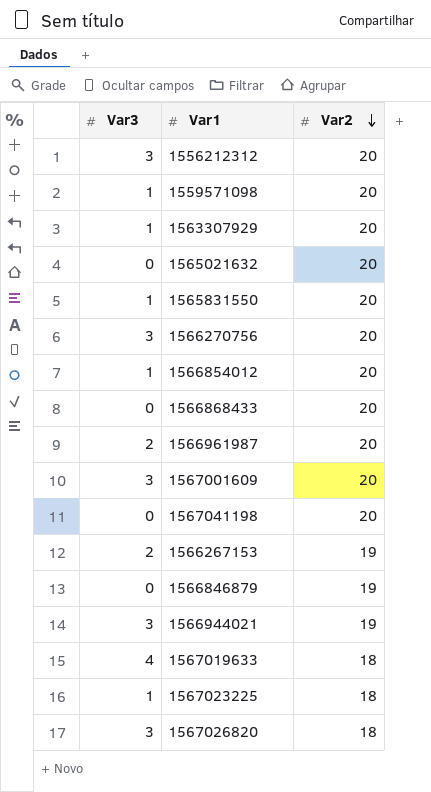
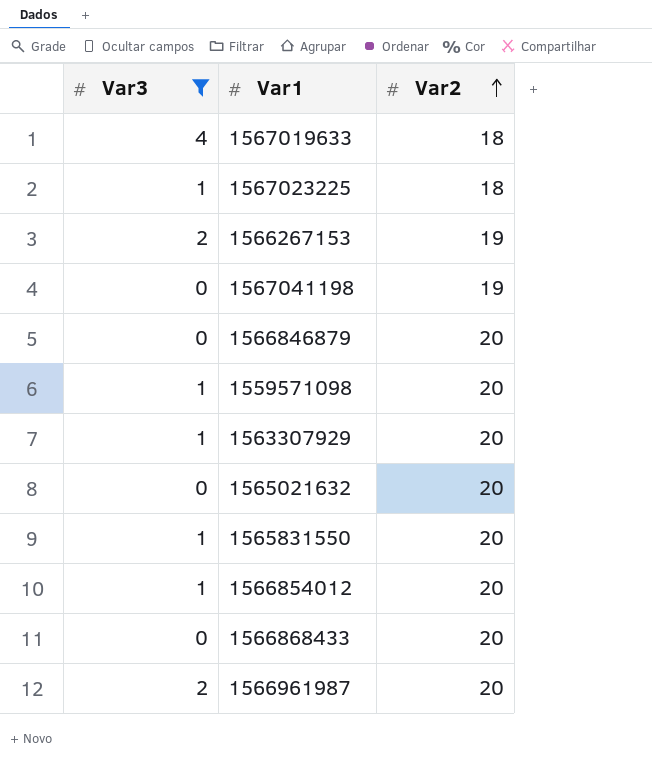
filter: none -> Var3 != 3
row order: Var2 descending -> Var2 ascending
1567041198 | Var2: 20 -> 19
1566846879 | Var2: 19 -> 20

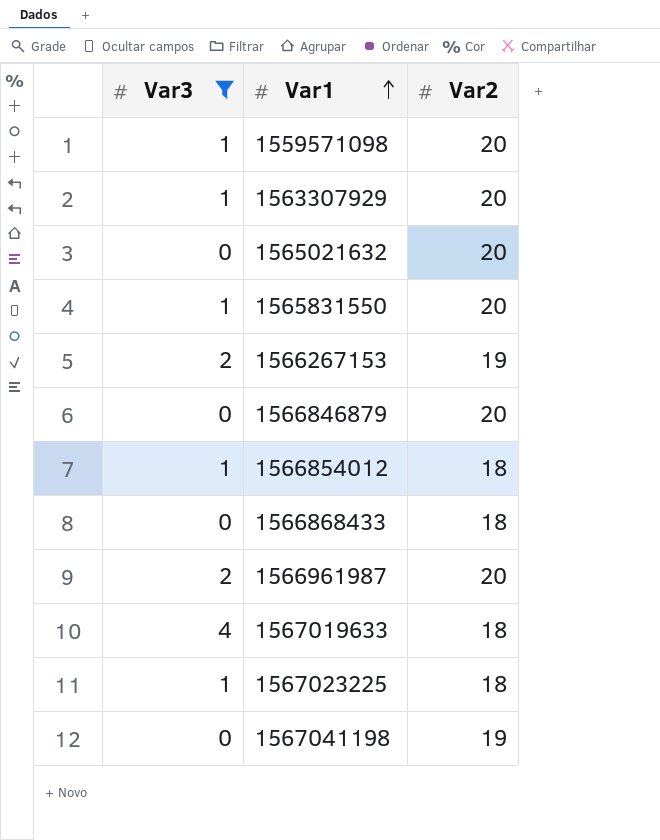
row order: Var2 ascending -> Var1 ascending
1566854012 | Var2: 20 -> 18
1566868433 | Var2: 20 -> 18

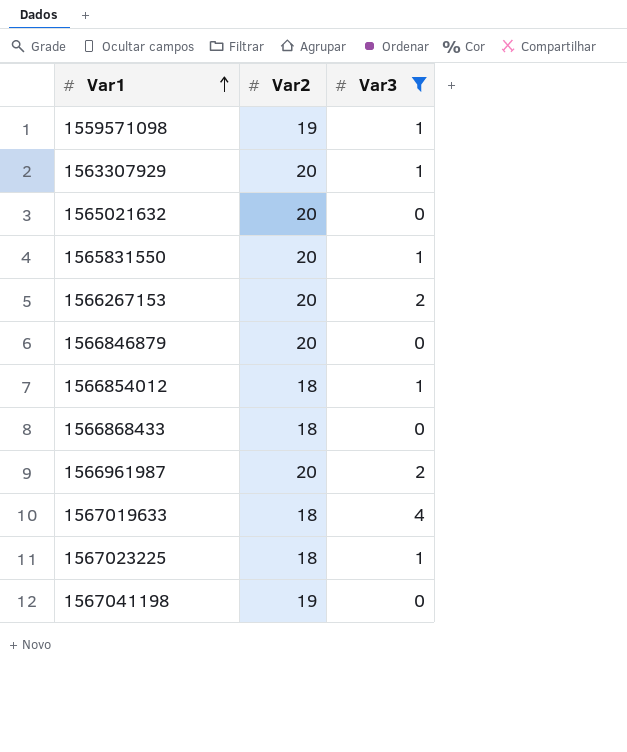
column Var3 | position: 1 -> 3
1559571098 | Var2: 20 -> 19
1566267153 | Var2: 19 -> 20

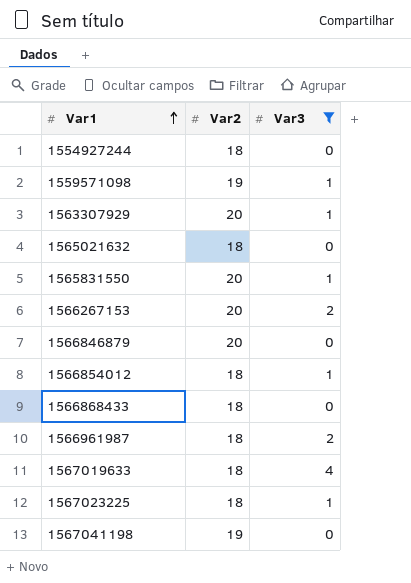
row 1554927244: none -> 18 | 0
1565021632 | Var2: 20 -> 18
1566961987 | Var2: 20 -> 18

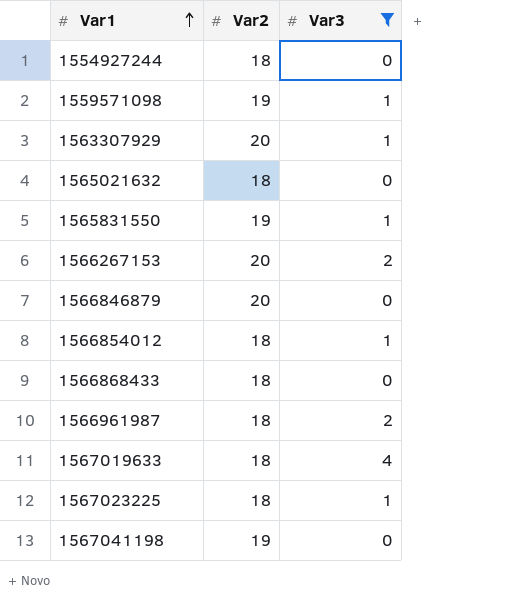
1565831550 | Var2: 20 -> 19

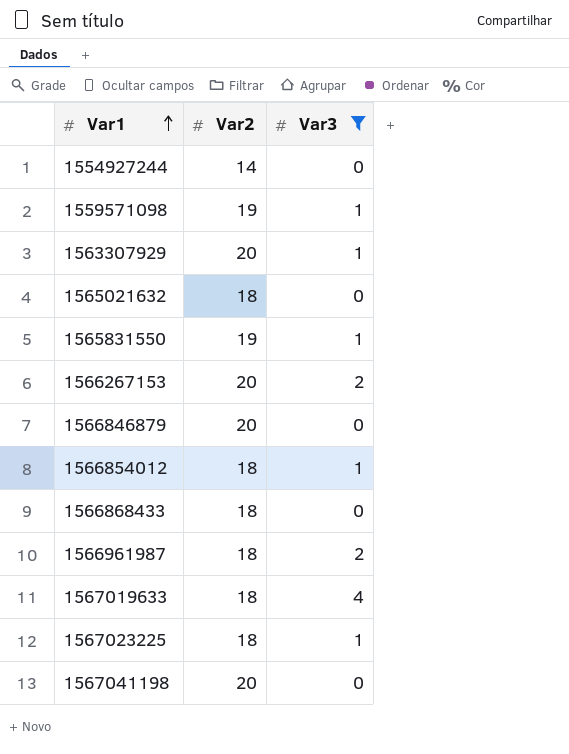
1554927244 | Var2: 18 -> 14
1567041198 | Var2: 19 -> 20

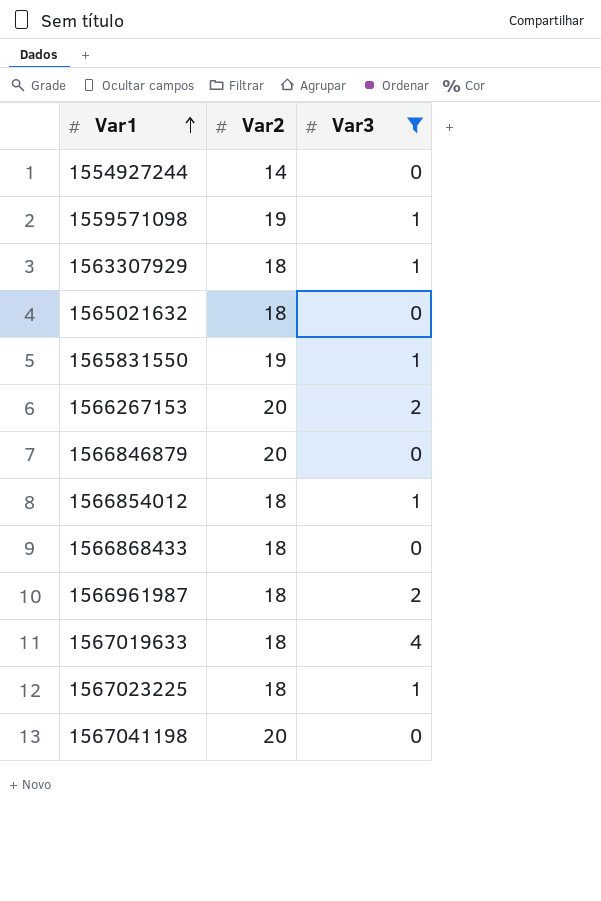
1563307929 | Var2: 20 -> 18

